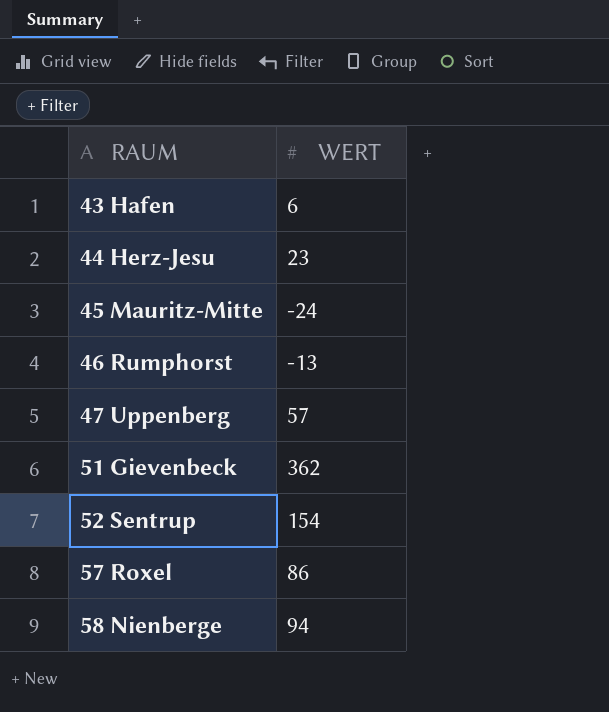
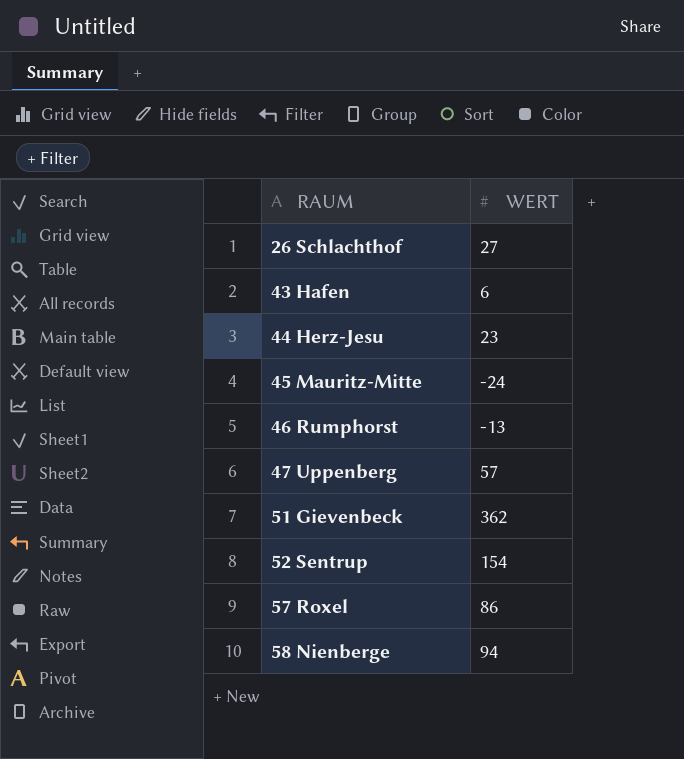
row 26 Schlachthof: none -> 27

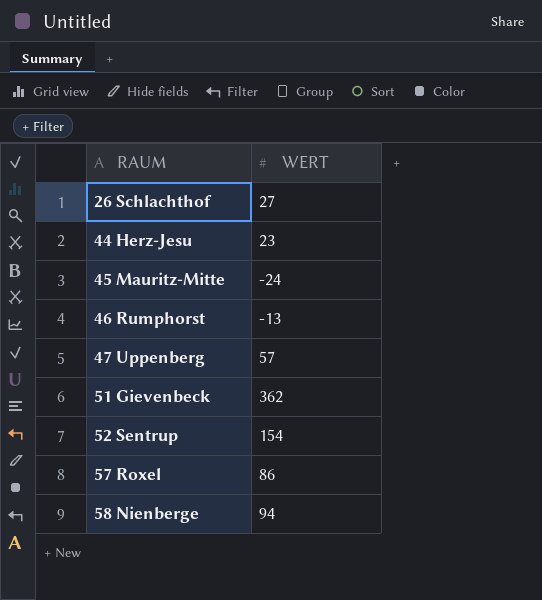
row 43 Hafen: 6 -> none

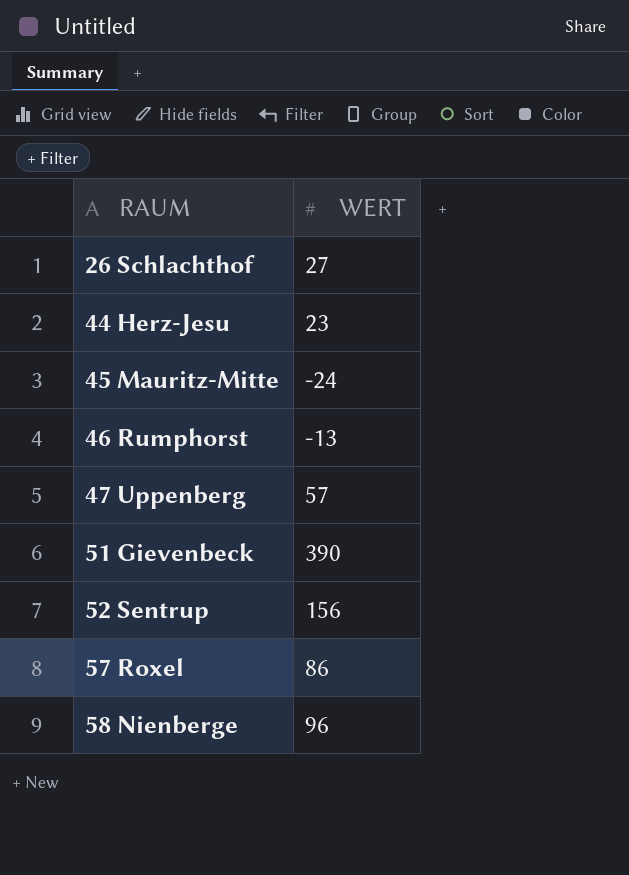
51 Gievenbeck | WERT: 362 -> 390
52 Sentrup | WERT: 154 -> 156
58 Nienberge | WERT: 94 -> 96

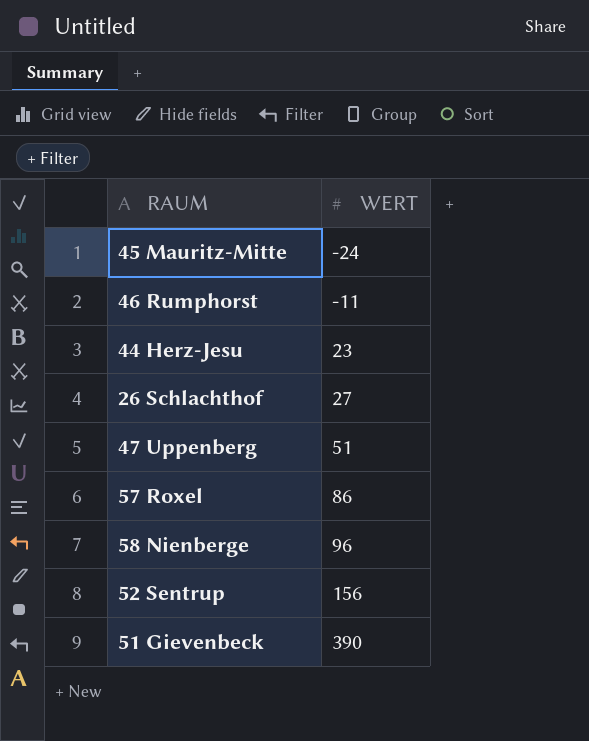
row order: RAUM ascending -> WERT ascending
46 Rumphorst | WERT: -13 -> -11
47 Uppenberg | WERT: 57 -> 51

